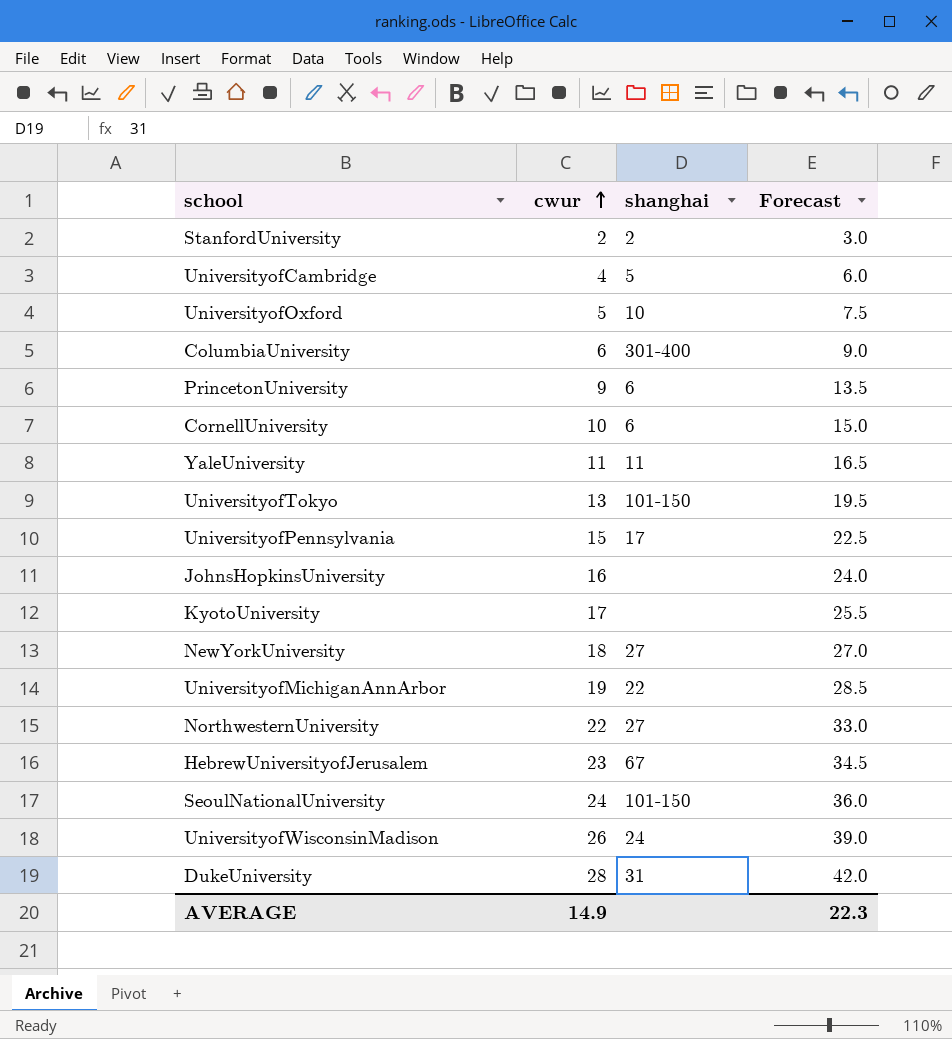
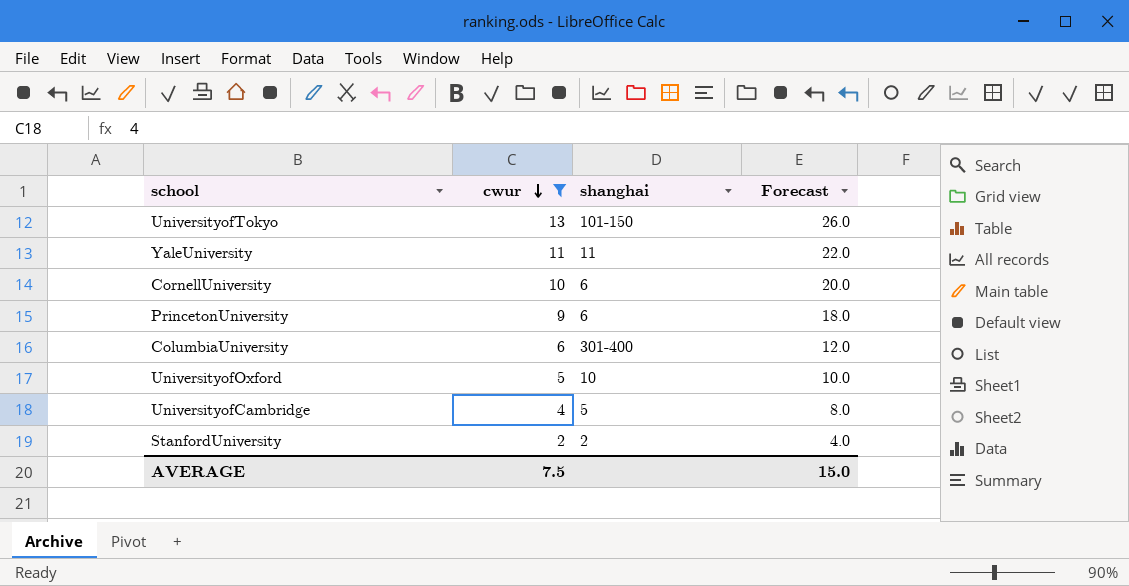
filter: none -> cwur <= 13
row order: cwur ascending -> cwur descending
column Forecast | formula: [cwur] * 1.5 -> [cwur] * 2
AVERAGE | cwur: 14.9 -> 7.5
AVERAGE | Forecast: 22.3 -> 15.0

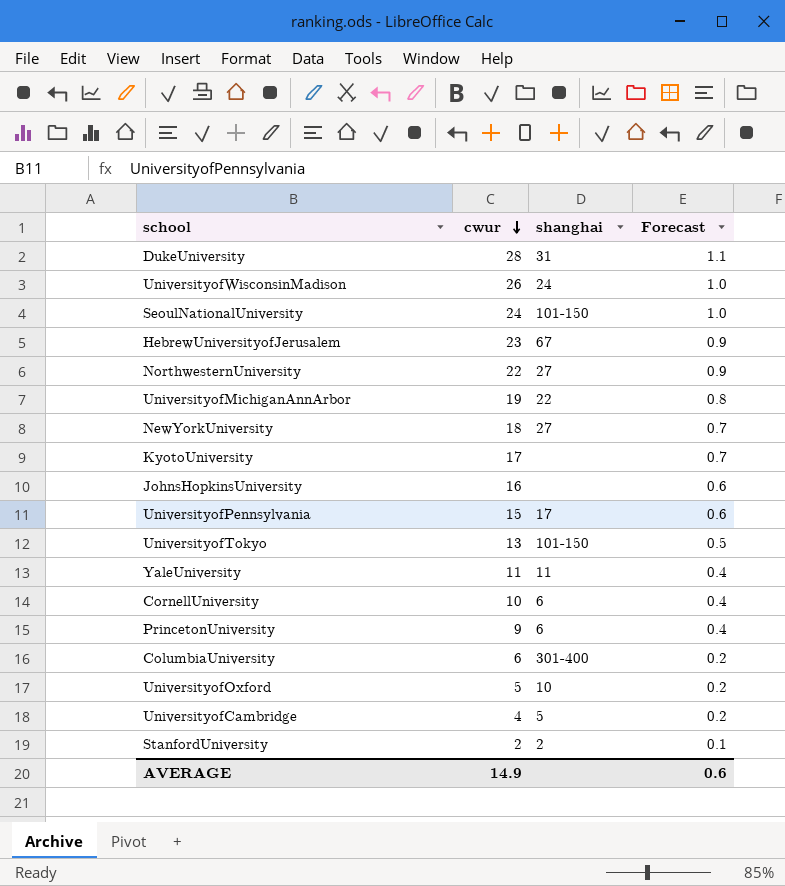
filter: cwur <= 13 -> none
column Forecast | formula: [cwur] * 2 -> [cwur] * 0.04
AVERAGE | cwur: 7.5 -> 14.9
AVERAGE | Forecast: 15.0 -> 0.6

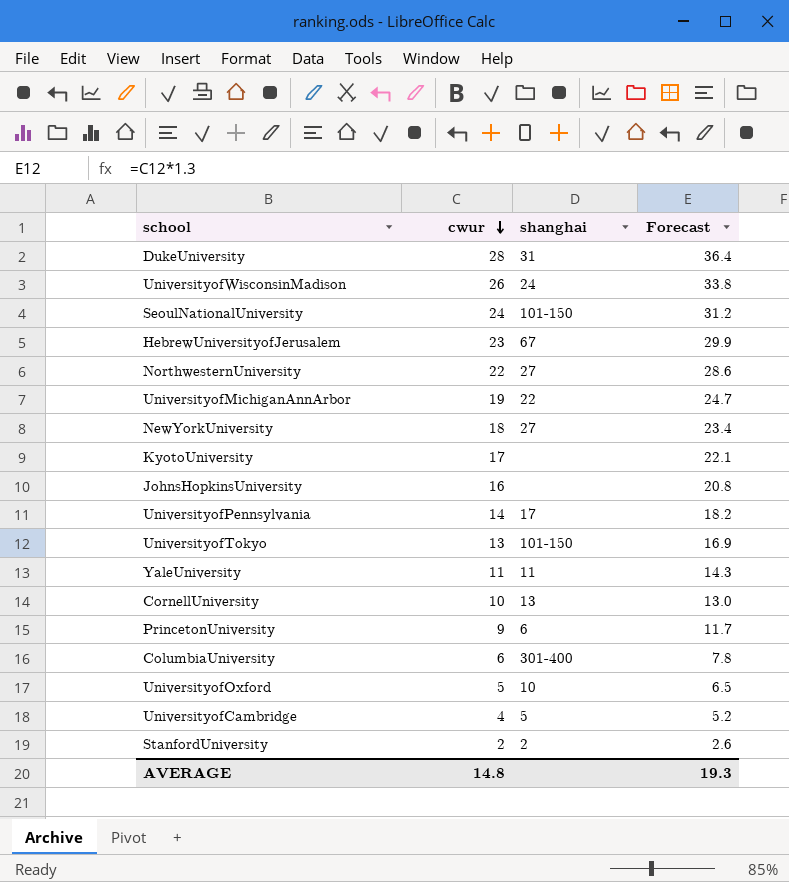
column Forecast | formula: [cwur] * 0.04 -> [cwur] * 1.3
UniversityofPennsylvania | cwur: 15 -> 14
CornellUniversity | shanghai: 6 -> 13
AVERAGE | cwur: 14.9 -> 14.8
AVERAGE | Forecast: 0.6 -> 19.3

